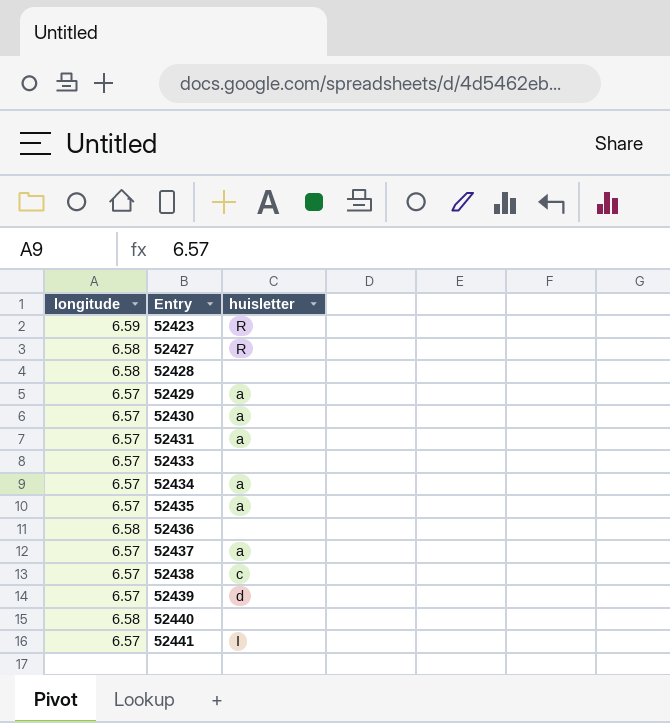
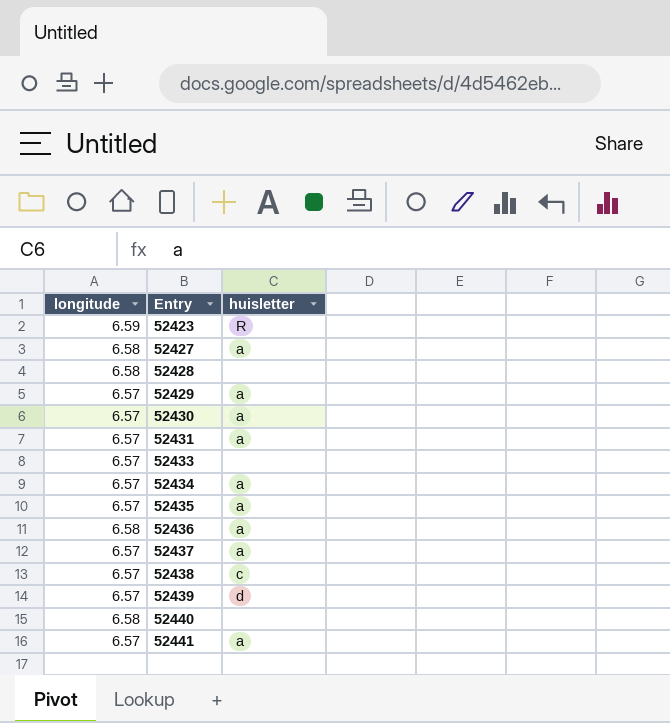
52427 | huisletter: R -> a
52436 | huisletter: none -> a
52441 | huisletter: I -> a

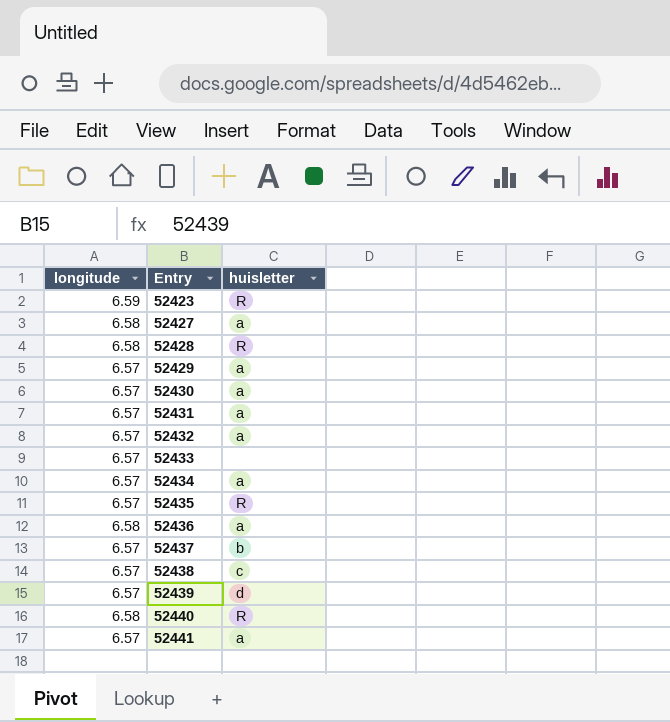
52428 | huisletter: none -> R
row 52432: none -> 6.57 | a
52435 | huisletter: a -> R
52437 | huisletter: a -> b
52440 | huisletter: none -> R

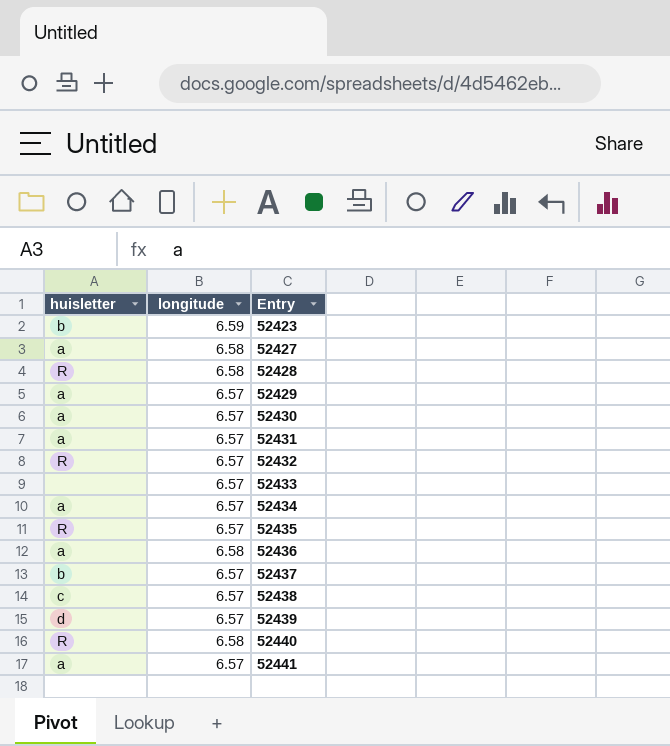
column huisletter | position: 3 -> 1
52423 | huisletter: R -> b
52432 | huisletter: a -> R

